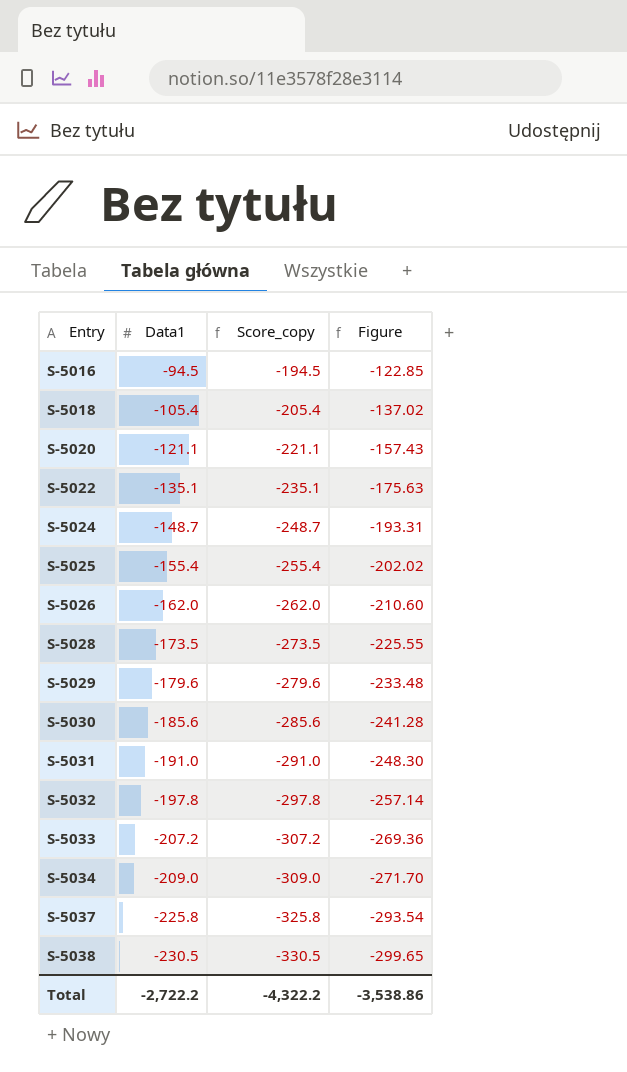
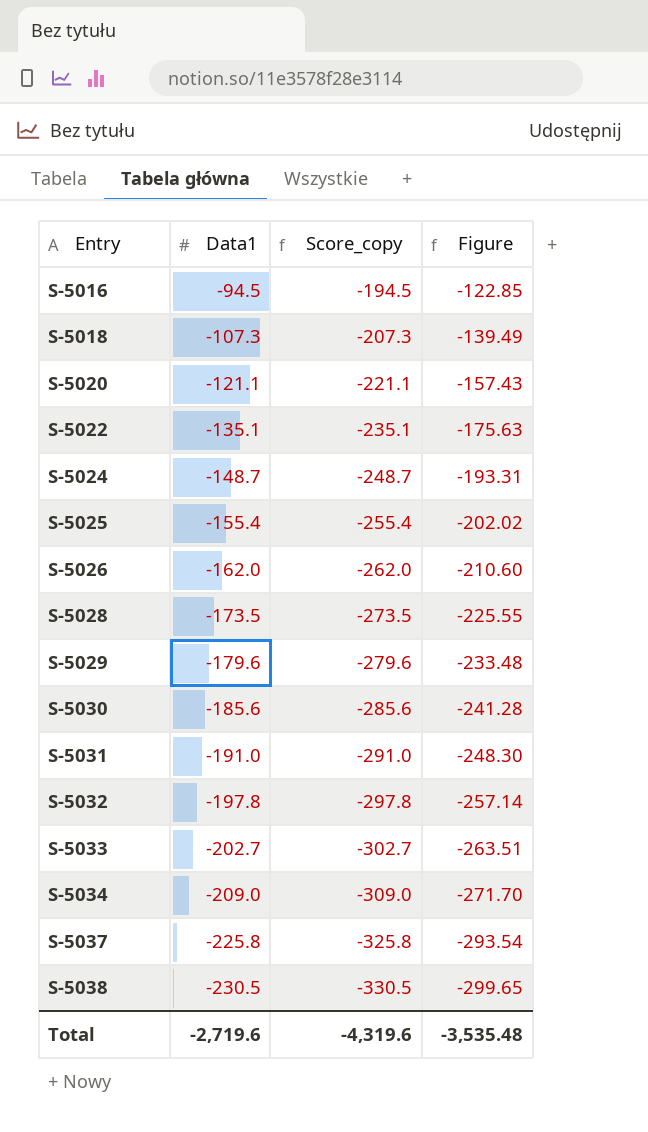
S-5018 | Data1: -105.4 -> -107.3
S-5018 | Score_copy: -205.4 -> -207.3
S-5018 | Figure: -137.02 -> -139.49
S-5033 | Data1: -207.2 -> -202.7
S-5033 | Score_copy: -307.2 -> -302.7
S-5033 | Figure: -269.36 -> -263.51
Total | Data1: -2,722.2 -> -2,719.6
Total | Score_copy: -4,322.2 -> -4,319.6
Total | Figure: -3,538.86 -> -3,535.48

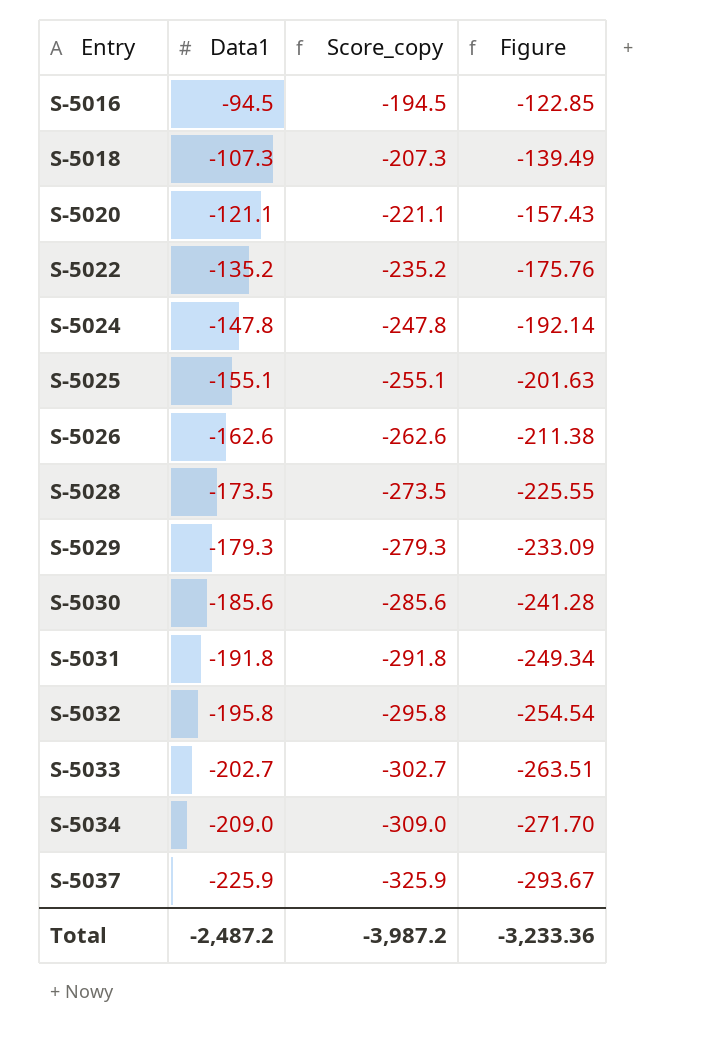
row S-5038: -230.5 | -330.5 | -299.65 -> none
S-5022 | Data1: -135.1 -> -135.2
S-5022 | Score_copy: -235.1 -> -235.2
S-5022 | Figure: -175.63 -> -175.76
S-5024 | Data1: -148.7 -> -147.8
S-5024 | Score_copy: -248.7 -> -247.8
S-5024 | Figure: -193.31 -> -192.14
S-5025 | Data1: -155.4 -> -155.1
S-5025 | Score_copy: -255.4 -> -255.1
S-5025 | Figure: -202.02 -> -201.63
S-5026 | Data1: -162.0 -> -162.6
S-5026 | Score_copy: -262.0 -> -262.6
S-5026 | Figure: -210.60 -> -211.38
S-5029 | Data1: -179.6 -> -179.3
S-5029 | Score_copy: -279.6 -> -279.3
S-5029 | Figure: -233.48 -> -233.09
S-5031 | Data1: -191.0 -> -191.8
S-5031 | Score_copy: -291.0 -> -291.8
S-5031 | Figure: -248.30 -> -249.34
S-5032 | Data1: -197.8 -> -195.8
S-5032 | Score_copy: -297.8 -> -295.8
S-5032 | Figure: -257.14 -> -254.54
S-5037 | Data1: -225.8 -> -225.9
S-5037 | Score_copy: -325.8 -> -325.9
S-5037 | Figure: -293.54 -> -293.67
Total | Data1: -2,719.6 -> -2,487.2
Total | Score_copy: -4,319.6 -> -3,987.2
Total | Figure: -3,535.48 -> -3,233.36

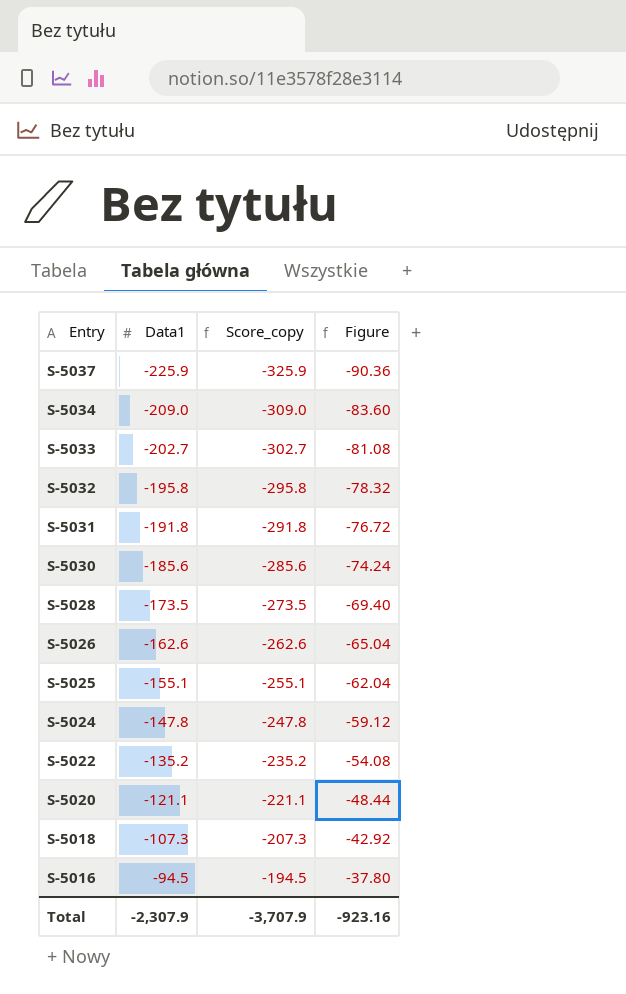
row order: Entry ascending -> Entry descending
column Figure | formula: [Data1] * 1.3 -> [Data1] * 0.4
row S-5029: -179.3 | -279.3 | -233.09 -> none
Total | Data1: -2,487.2 -> -2,307.9
Total | Score_copy: -3,987.2 -> -3,707.9
Total | Figure: -3,233.36 -> -923.16

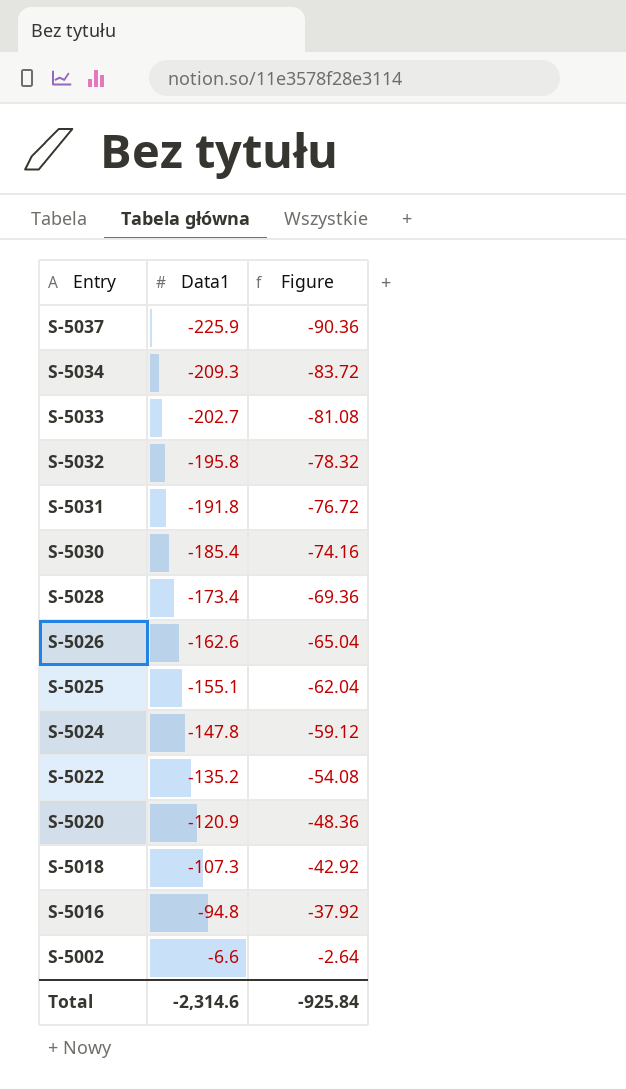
column Score_copy | formula: [Data1] - 100 -> none
S-5034 | Data1: -209.0 -> -209.3
S-5034 | Figure: -83.60 -> -83.72
S-5030 | Data1: -185.6 -> -185.4
S-5030 | Figure: -74.24 -> -74.16
S-5028 | Data1: -173.5 -> -173.4
S-5028 | Figure: -69.40 -> -69.36
S-5020 | Data1: -121.1 -> -120.9
S-5020 | Figure: -48.44 -> -48.36
S-5016 | Data1: -94.5 -> -94.8
S-5016 | Figure: -37.80 -> -37.92
row S-5002: none -> -6.6 | -2.64
Total | Data1: -2,307.9 -> -2,314.6
Total | Figure: -923.16 -> -925.84

